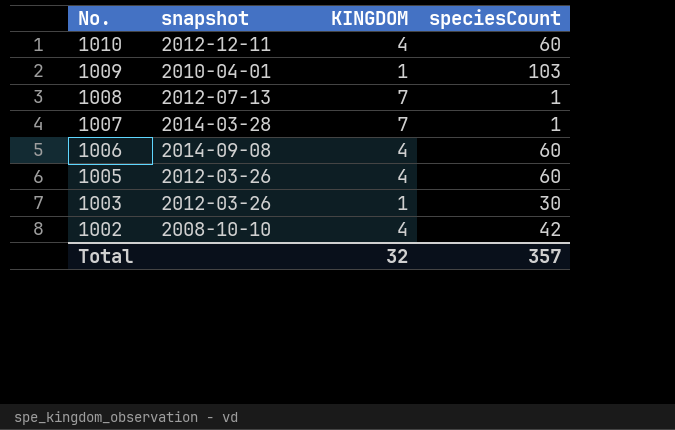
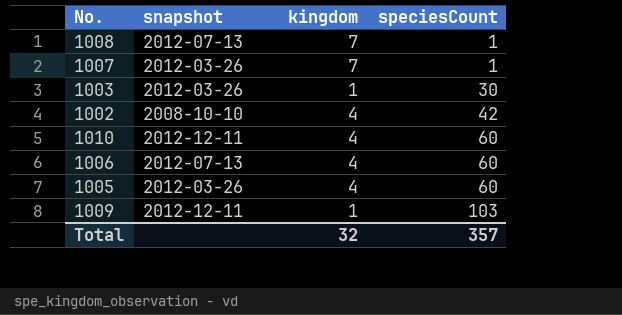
row order: No. descending -> speciesCount ascending
column name: KINGDOM -> kingdom
1007 | snapshot: 2014-03-28 -> 2012-03-26
1006 | snapshot: 2014-09-08 -> 2012-07-13
1009 | snapshot: 2010-04-01 -> 2012-12-11

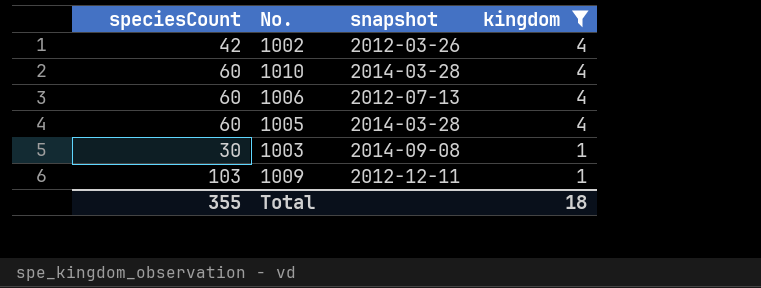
filter: none -> kingdom != 7
row order: speciesCount ascending -> kingdom descending
column speciesCount | position: 4 -> 1
1002 | snapshot: 2008-10-10 -> 2012-03-26
1010 | snapshot: 2012-12-11 -> 2014-03-28
1005 | snapshot: 2012-03-26 -> 2014-03-28
1003 | snapshot: 2012-03-26 -> 2014-09-08
Total | speciesCount: 357 -> 355
Total | kingdom: 32 -> 18

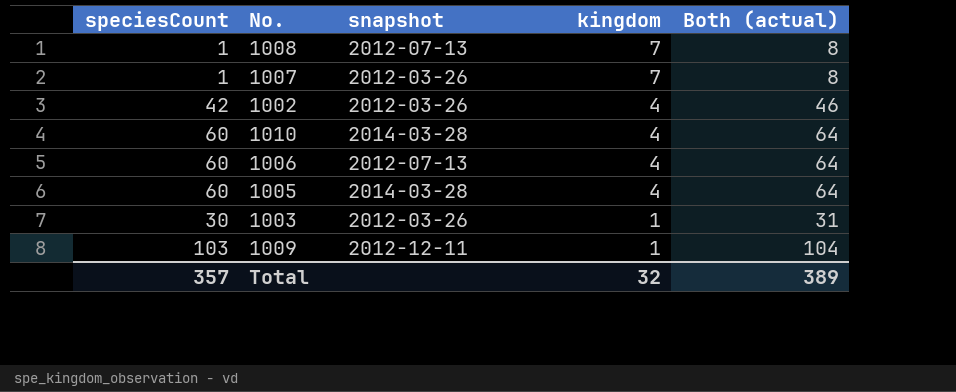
filter: kingdom != 7 -> none
column Both (actual) | formula: none -> [speciesCount] + [kingdom]
1003 | snapshot: 2014-09-08 -> 2012-03-26
Total | speciesCount: 355 -> 357
Total | kingdom: 18 -> 32

